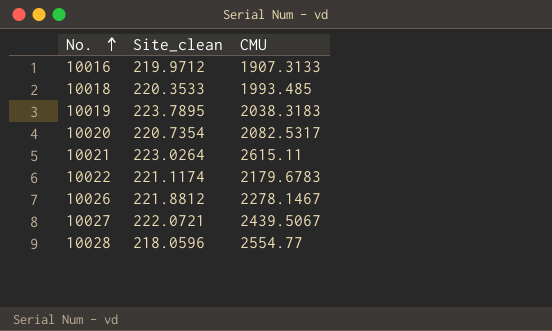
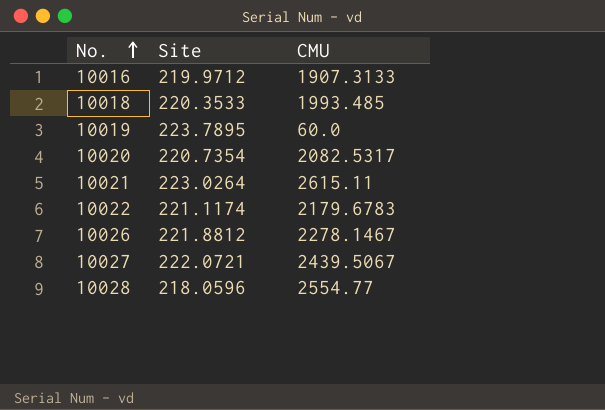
column name: Site_clean -> Site
10019 | CMU: 2038.3183 -> 60.0

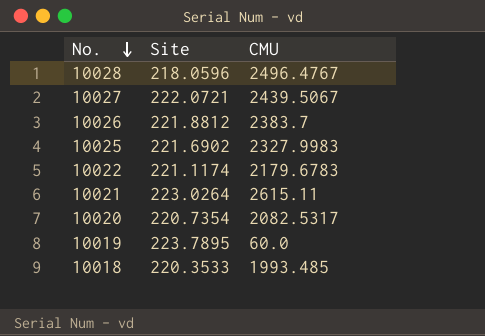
row order: No. ascending -> No. descending
row 10016: 219.9712 | 1907.3133 -> none
10028 | CMU: 2554.77 -> 2496.4767
10026 | CMU: 2278.1467 -> 2383.7
row 10025: none -> 221.6902 | 2327.9983

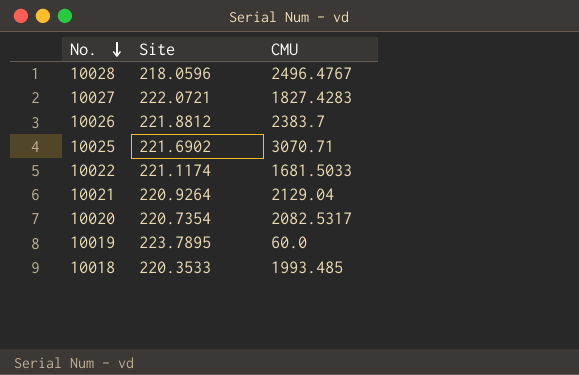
10027 | CMU: 2439.5067 -> 1827.4283
10025 | CMU: 2327.9983 -> 3070.71
10022 | CMU: 2179.6783 -> 1681.5033
10021 | Site: 223.0264 -> 220.9264
10021 | CMU: 2615.11 -> 2129.04

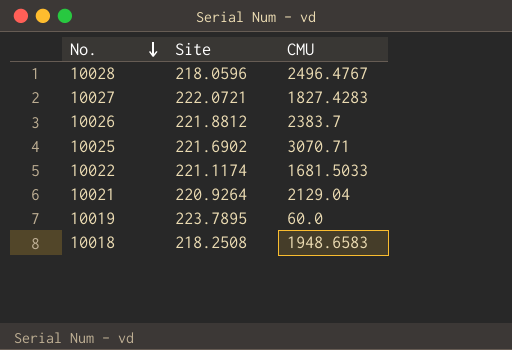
row 10020: 220.7354 | 2082.5317 -> none
10018 | Site: 220.3533 -> 218.2508
10018 | CMU: 1993.485 -> 1948.6583

